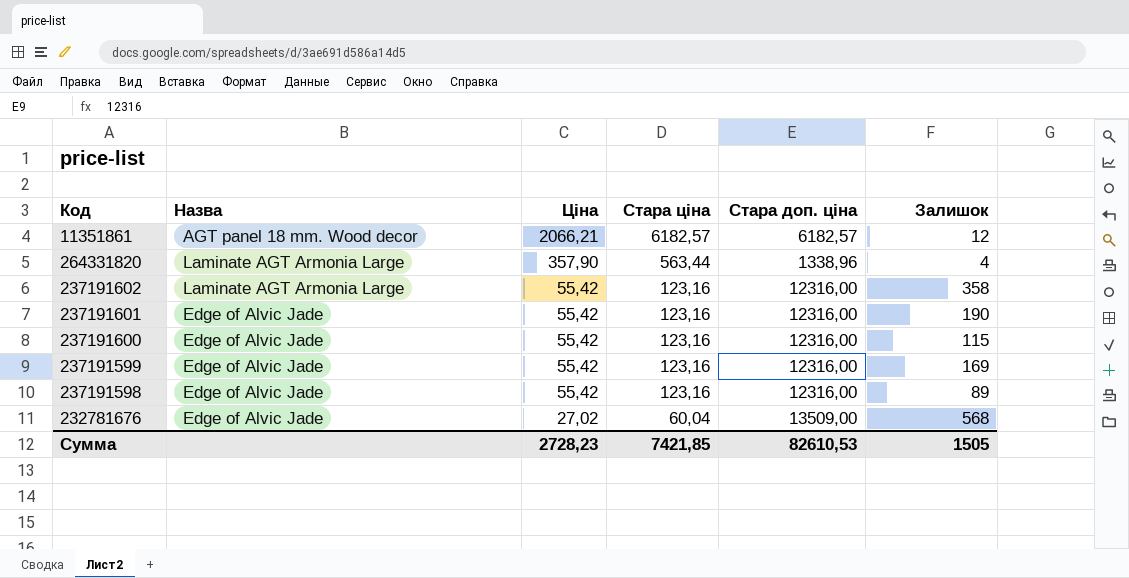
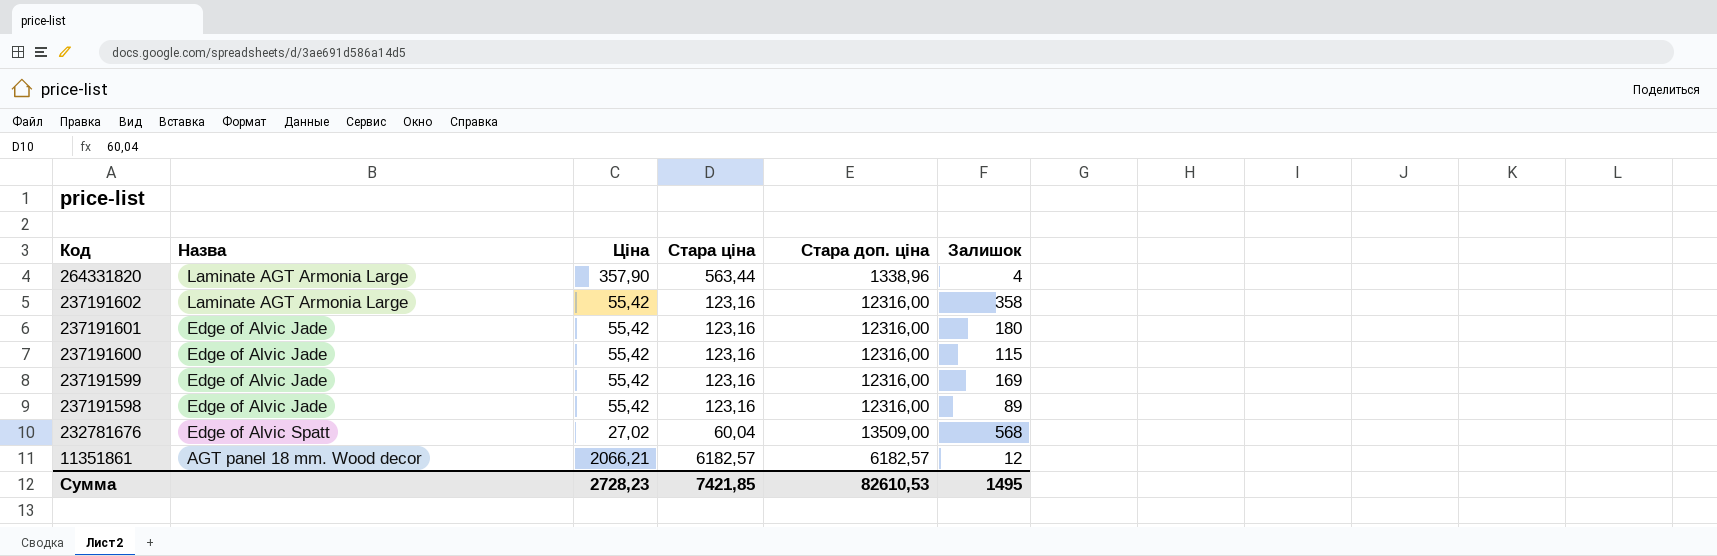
row order: Ціна descending -> Код descending
237191601 | Залишок: 190 -> 180
232781676 | Назва: Edge of Alvic Jade -> Edge of Alvic Spatt
Сумма | Залишок: 1505 -> 1495

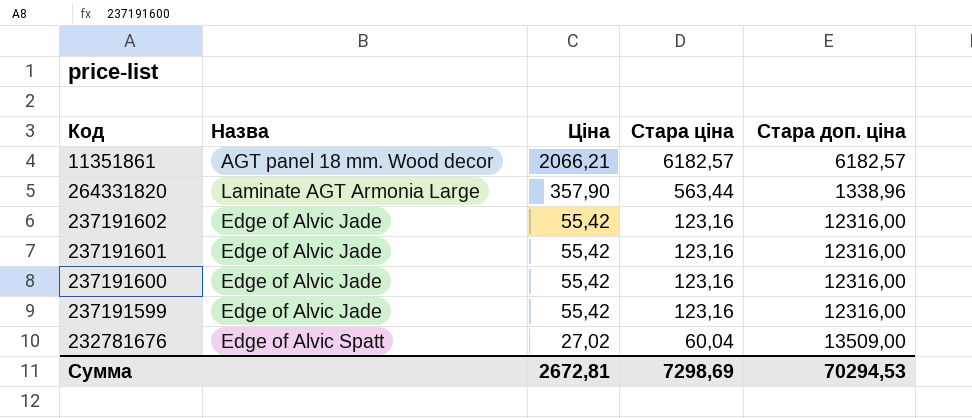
row order: Код descending -> Ціна descending
column Залишок | position: 6 -> none
row 237191598: Edge of Alvic Jade | 55,42 | 123,16 | 12316,00 | 89 -> none
237191602 | Назва: Laminate AGT Armonia Large -> Edge of Alvic Jade
Сумма | Ціна: 2728,23 -> 2672,81
Сумма | Стара ціна: 7421,85 -> 7298,69
Сумма | Стара доп. ціна: 82610,53 -> 70294,53

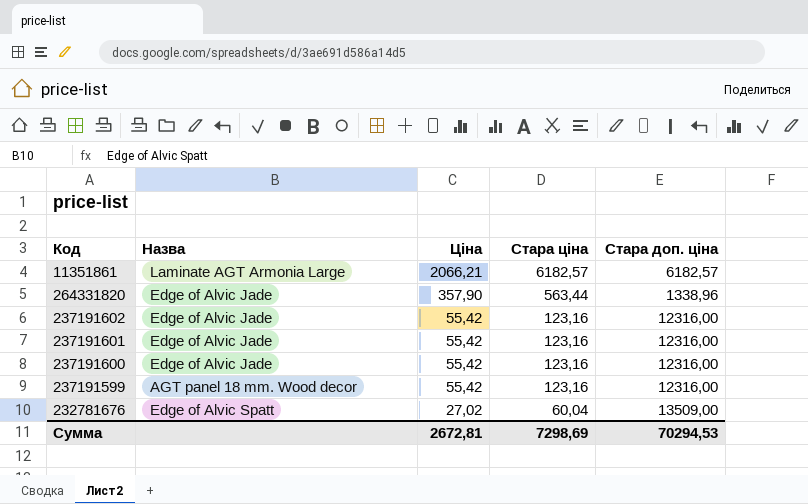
11351861 | Назва: AGT panel 18 mm. Wood decor -> Laminate AGT Armonia Large
264331820 | Назва: Laminate AGT Armonia Large -> Edge of Alvic Jade
237191599 | Назва: Edge of Alvic Jade -> AGT panel 18 mm. Wood decor

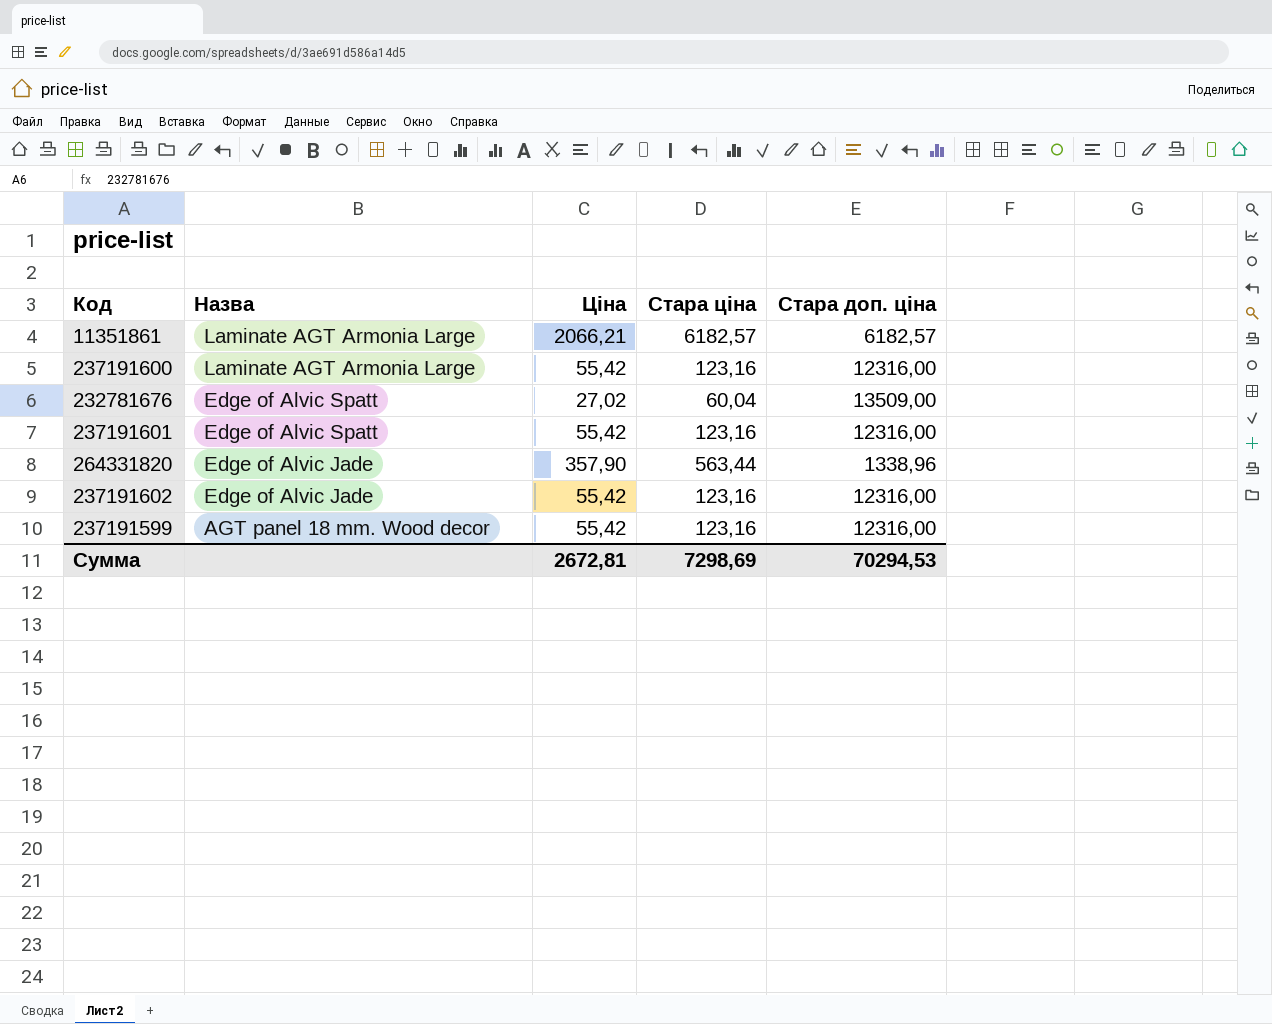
row order: Ціна descending -> Назва descending
237191600 | Назва: Edge of Alvic Jade -> Laminate AGT Armonia Large
237191601 | Назва: Edge of Alvic Jade -> Edge of Alvic Spatt

